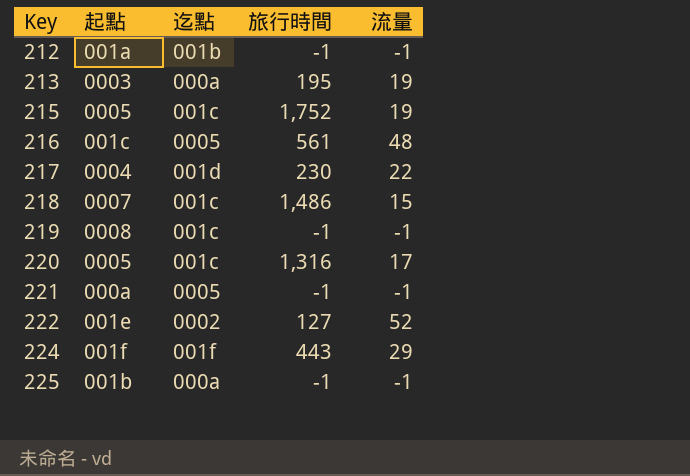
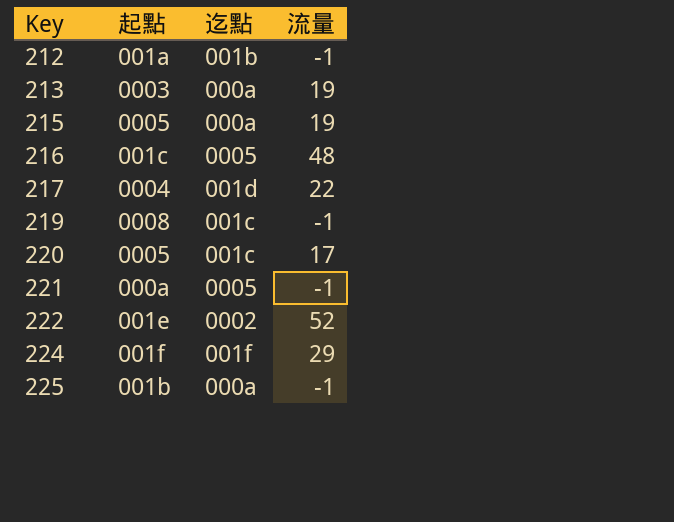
column 旅行時間 | position: 4 -> none
row 218: 0007 | 001c | 1,486 | 15 -> none
215 | 迄點: 001c -> 000a

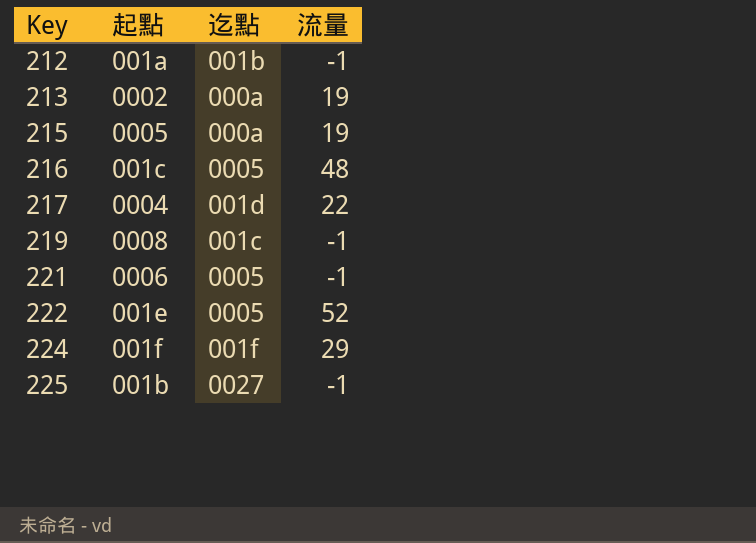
row 220: 0005 | 001c | 17 -> none
213 | 起點: 0003 -> 0002
221 | 起點: 000a -> 0006
222 | 迄點: 0002 -> 0005
225 | 迄點: 000a -> 0027

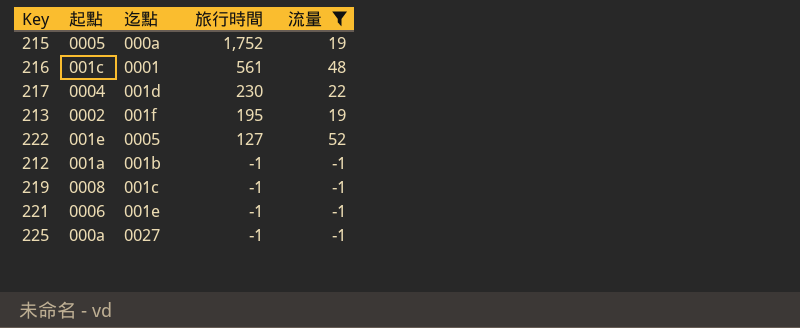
filter: none -> 流量 != 29
row order: Key ascending -> 旅行時間 descending
column 旅行時間 | position: none -> 4
216 | 迄點: 0005 -> 0001
213 | 迄點: 000a -> 001f
221 | 迄點: 0005 -> 001e
225 | 起點: 001b -> 000a

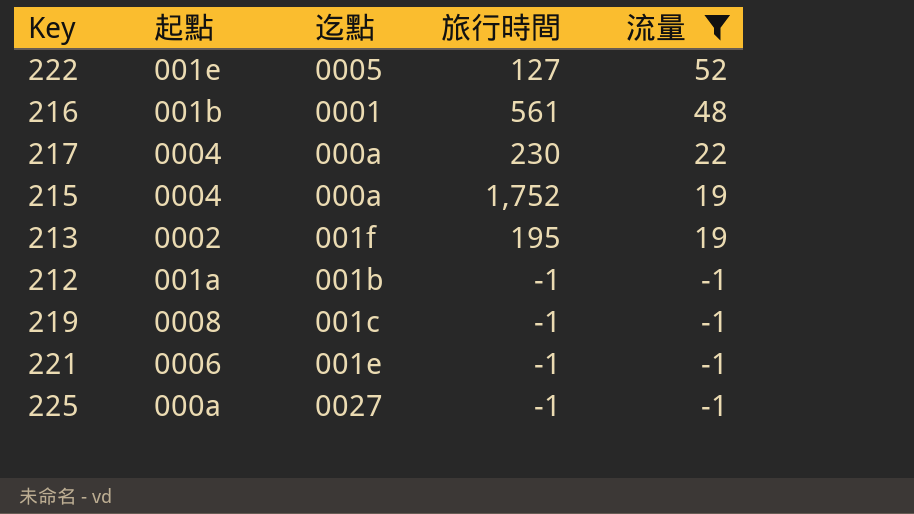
row order: 旅行時間 descending -> 流量 descending
216 | 起點: 001c -> 001b
217 | 迄點: 001d -> 000a
215 | 起點: 0005 -> 0004

